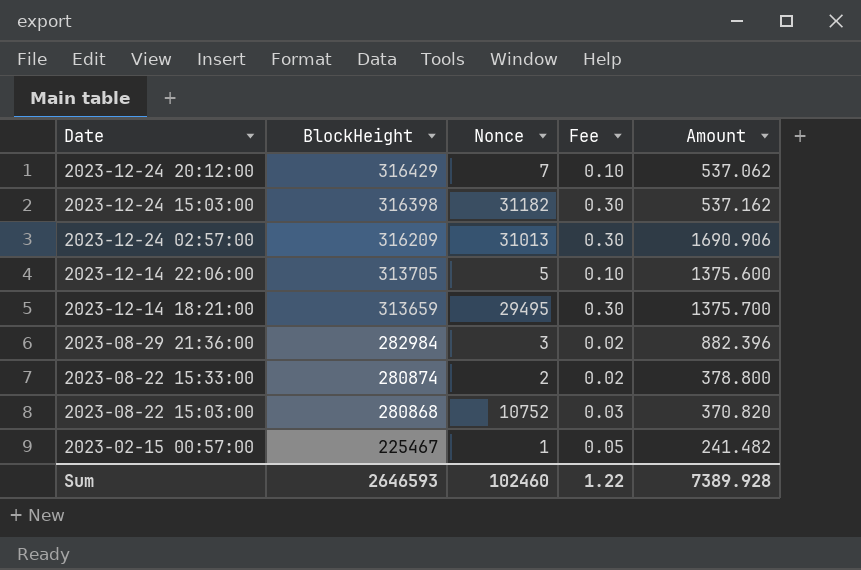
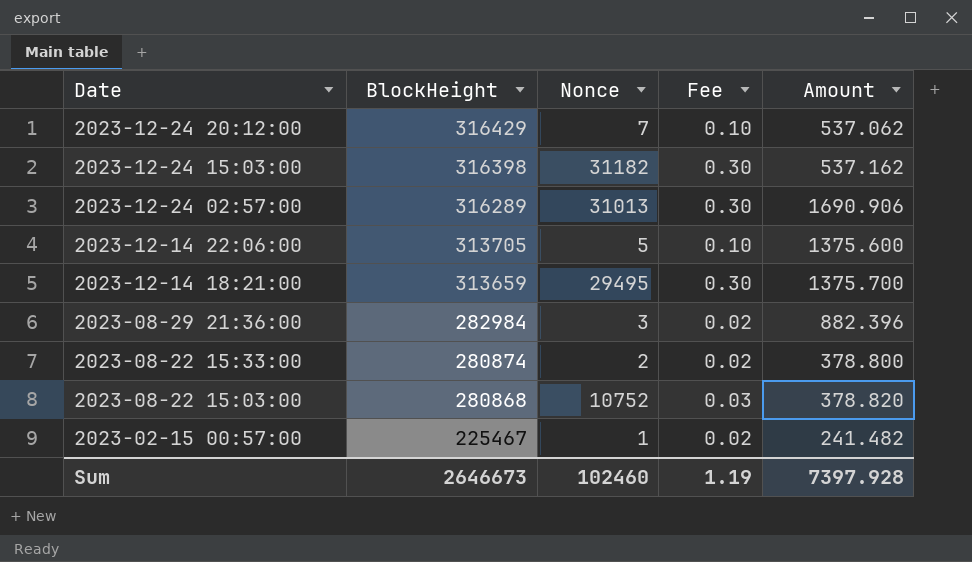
2023-12-24 02:57:00 | BlockHeight: 316209 -> 316289
2023-08-22 15:03:00 | Amount: 370.820 -> 378.820
2023-02-15 00:57:00 | Fee: 0.05 -> 0.02
Sum | BlockHeight: 2646593 -> 2646673
Sum | Fee: 1.22 -> 1.19
Sum | Amount: 7389.928 -> 7397.928

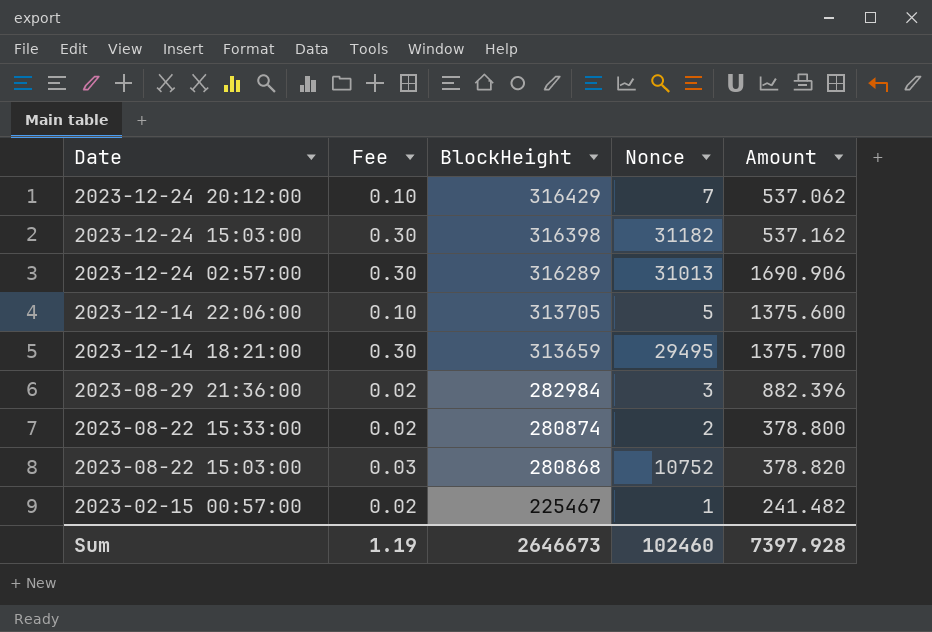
column Fee | position: 4 -> 2

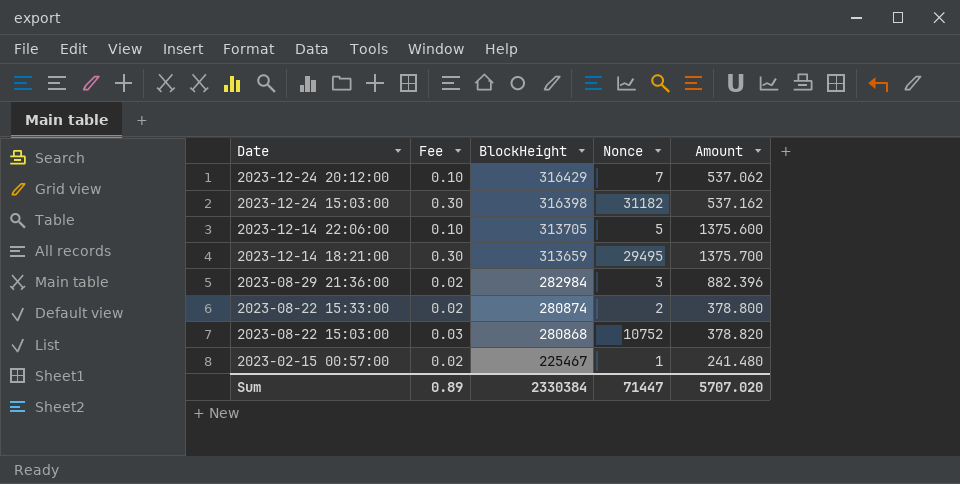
row 2023-12-24 02:57:00: 0.30 | 316289 | 31013 | 1690.906 -> none
2023-02-15 00:57:00 | Amount: 241.482 -> 241.480
Sum | Fee: 1.19 -> 0.89
Sum | BlockHeight: 2646673 -> 2330384
Sum | Nonce: 102460 -> 71447
Sum | Amount: 7397.928 -> 5707.020

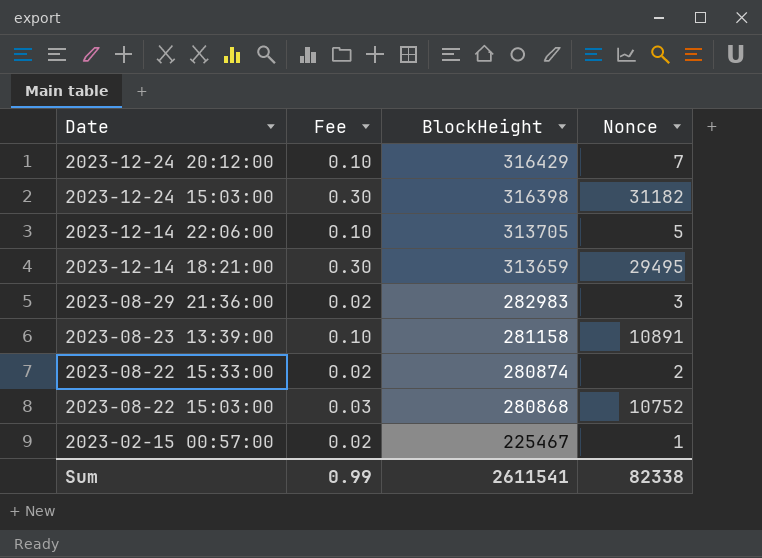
column Amount | position: 5 -> none
2023-08-29 21:36:00 | BlockHeight: 282984 -> 282983
row 2023-08-23 13:39:00: none -> 0.10 | 281158 | 10891
Sum | Fee: 0.89 -> 0.99
Sum | BlockHeight: 2330384 -> 2611541
Sum | Nonce: 71447 -> 82338

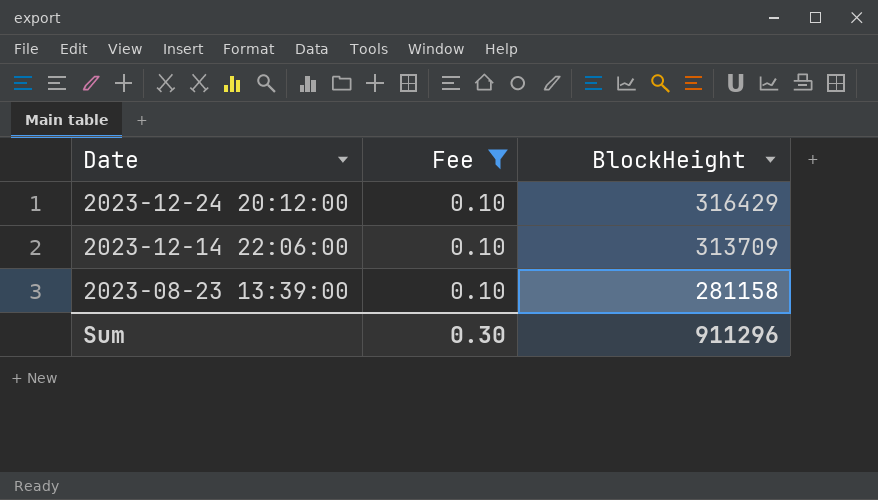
filter: none -> Fee = 0.10
column Nonce | position: 4 -> none
2023-12-14 22:06:00 | BlockHeight: 313705 -> 313709
Sum | Fee: 0.99 -> 0.30
Sum | BlockHeight: 2611541 -> 911296

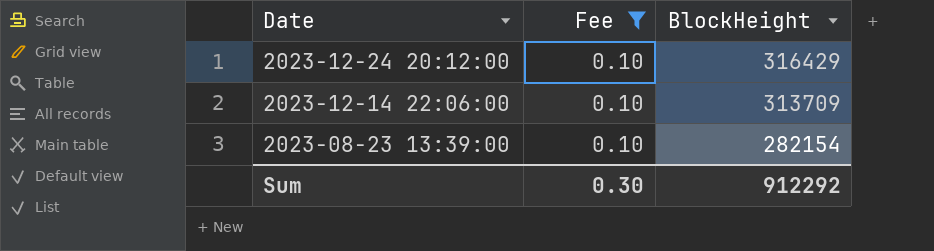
2023-08-23 13:39:00 | BlockHeight: 281158 -> 282154
Sum | BlockHeight: 911296 -> 912292

